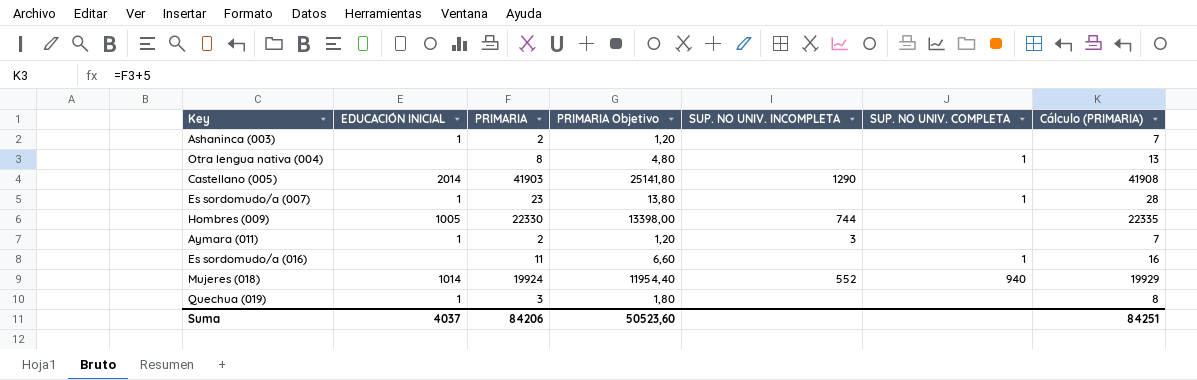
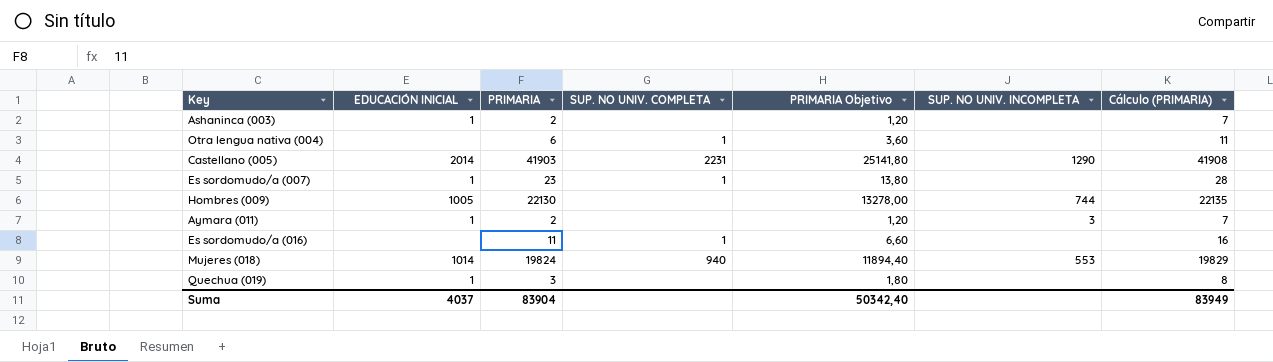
column SUP. NO UNIV. COMPLETA | position: 6 -> 4
Otra lengua nativa (004) | PRIMARIA: 8 -> 6
Otra lengua nativa (004) | PRIMARIA Objetivo: 4,80 -> 3,60
Otra lengua nativa (004) | Cálculo (PRIMARIA): 13 -> 11
Castellano (005) | SUP. NO UNIV. COMPLETA: none -> 2231
Hombres (009) | PRIMARIA: 22330 -> 22130
Hombres (009) | PRIMARIA Objetivo: 13398,00 -> 13278,00
Hombres (009) | Cálculo (PRIMARIA): 22335 -> 22135
Mujeres (018) | PRIMARIA: 19924 -> 19824
Mujeres (018) | PRIMARIA Objetivo: 11954,40 -> 11894,40
Mujeres (018) | SUP. NO UNIV. INCOMPLETA: 552 -> 553
Mujeres (018) | Cálculo (PRIMARIA): 19929 -> 19829
Suma | PRIMARIA: 84206 -> 83904
Suma | PRIMARIA Objetivo: 50523,60 -> 50342,40
Suma | Cálculo (PRIMARIA): 84251 -> 83949

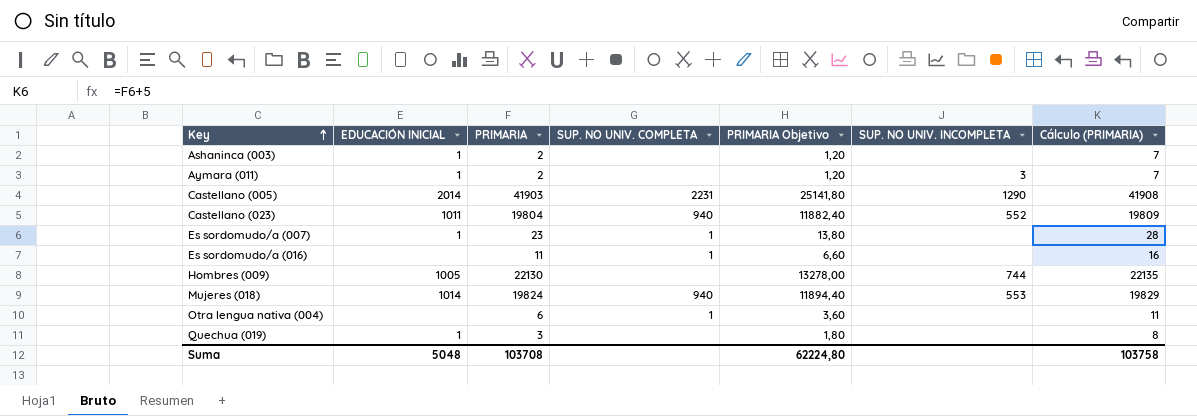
row order: none -> Key ascending
row Castellano (023): none -> 1011 | 19804 | 940 | 11882,40 | 552 | 19809
Suma | EDUCACIÓN INICIAL: 4037 -> 5048
Suma | PRIMARIA: 83904 -> 103708
Suma | PRIMARIA Objetivo: 50342,40 -> 62224,80
Suma | Cálculo (PRIMARIA): 83949 -> 103758

